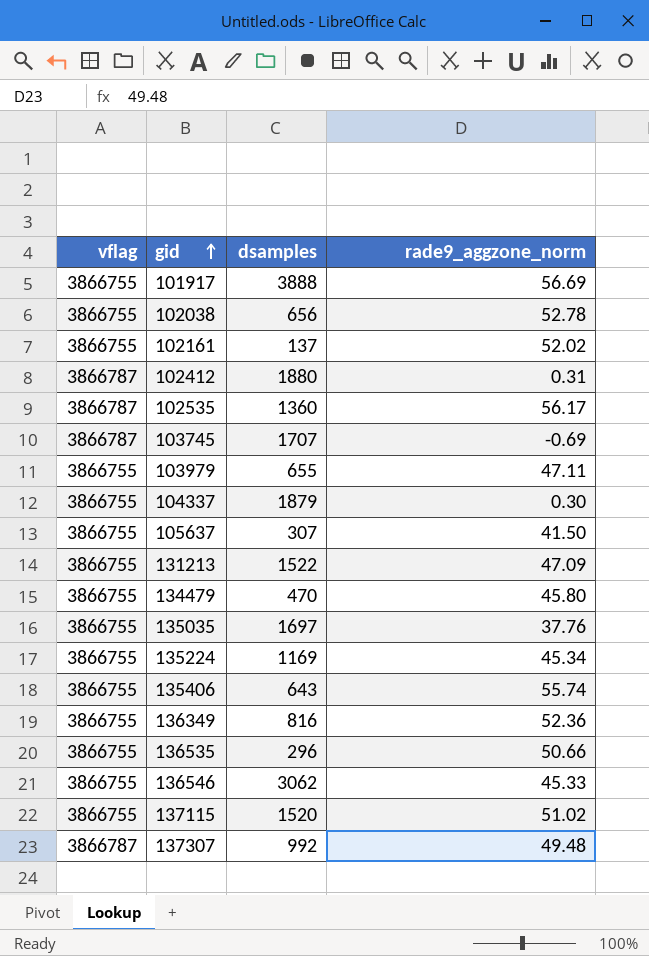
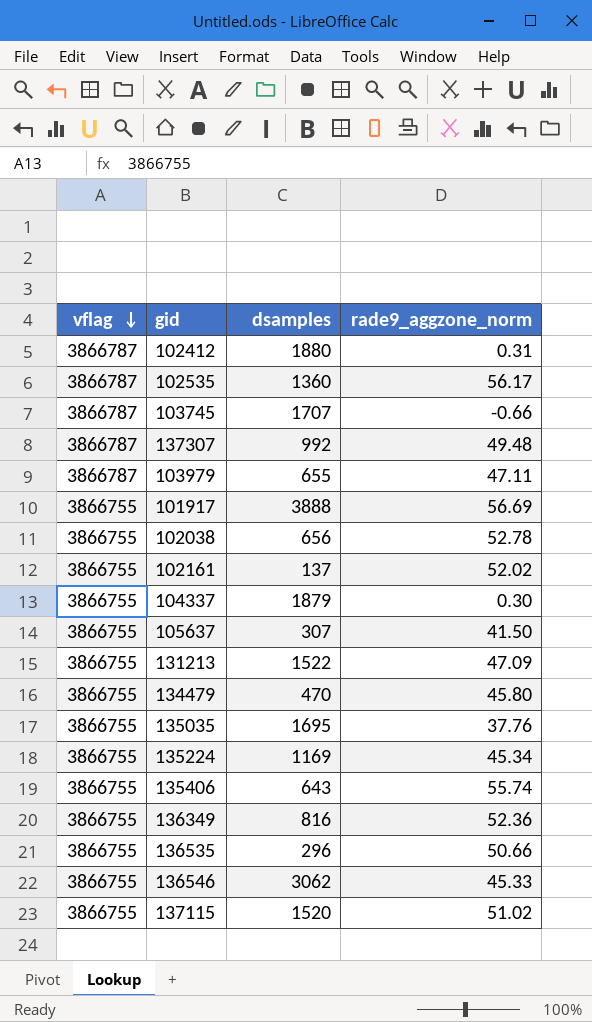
row order: gid ascending -> vflag descending
103745 | rade9_aggzone_norm: -0.69 -> -0.66
103979 | vflag: 3866755 -> 3866787
135035 | dsamples: 1697 -> 1695

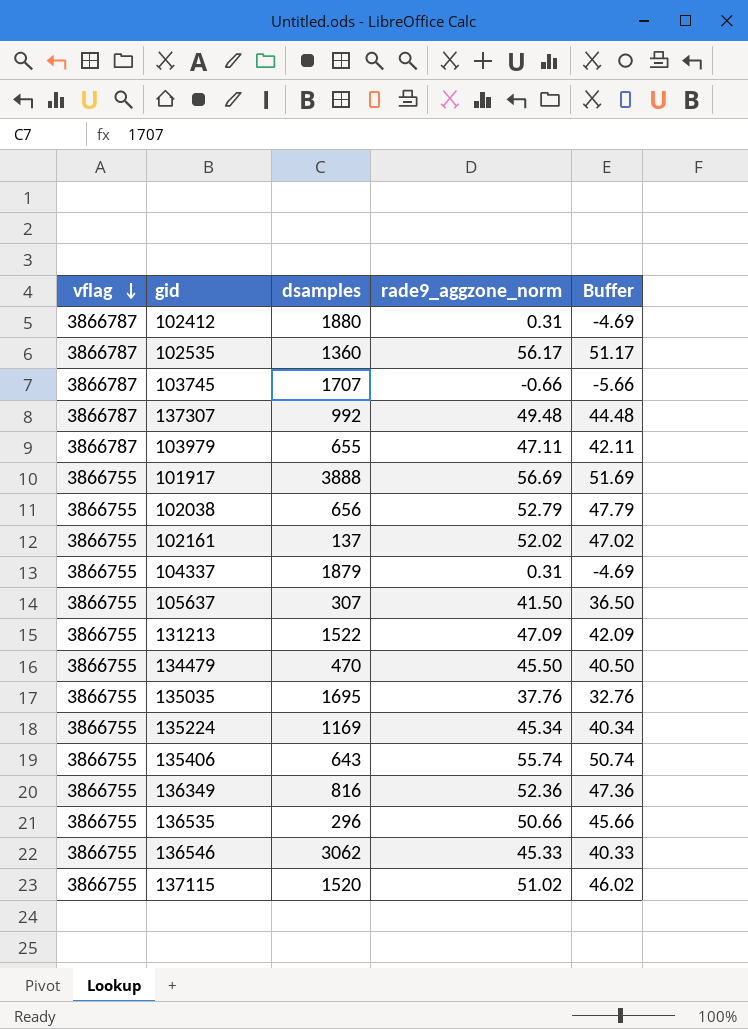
column Buffer | formula: none -> [rade9_aggzone_norm] - 5
102038 | rade9_aggzone_norm: 52.78 -> 52.79
104337 | rade9_aggzone_norm: 0.30 -> 0.31
134479 | rade9_aggzone_norm: 45.80 -> 45.50

